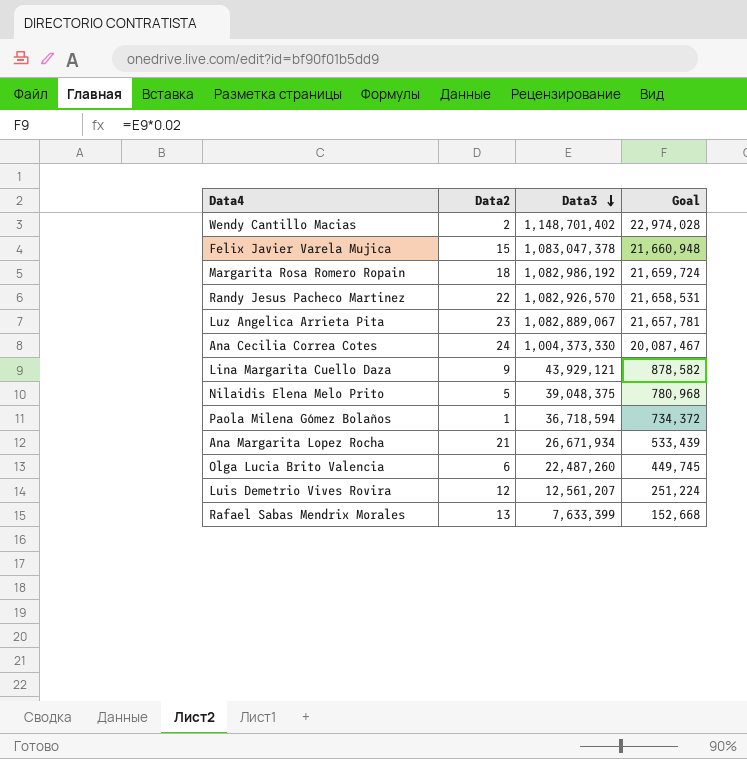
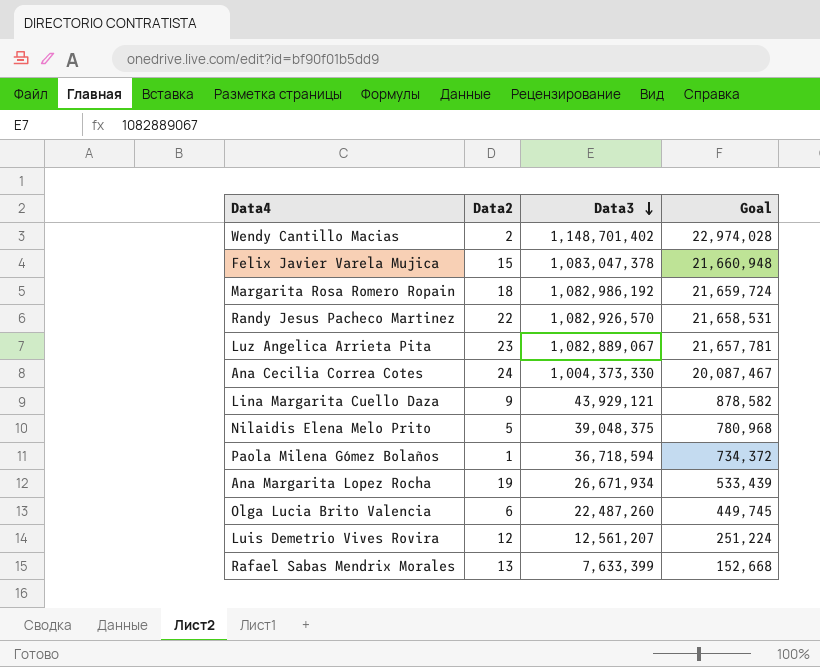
Ana Margarita Lopez Rocha | Data2: 21 -> 19

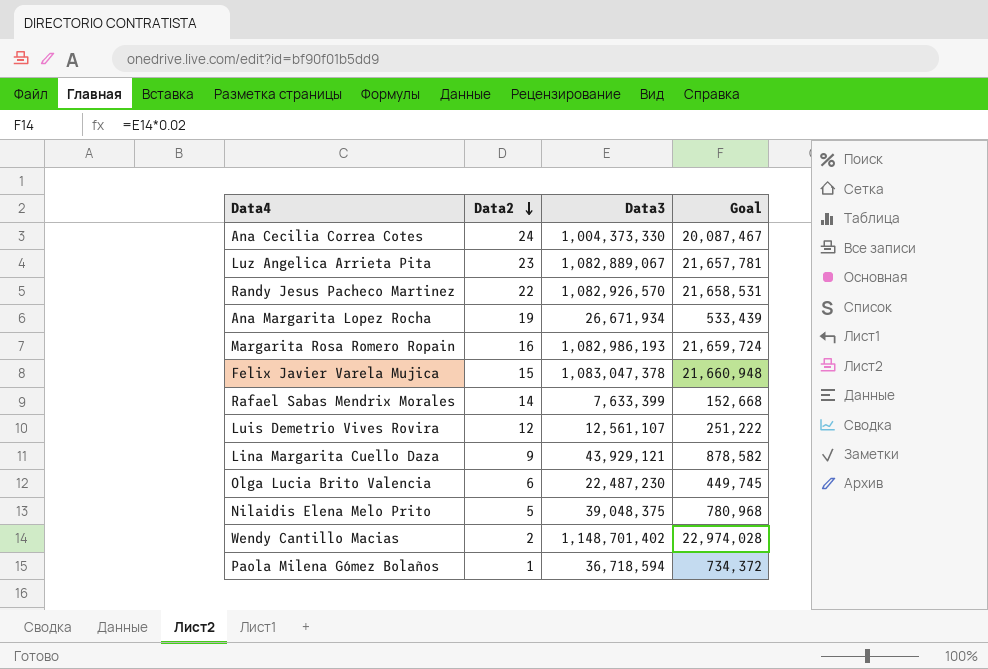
row order: Data3 descending -> Data2 descending
Margarita Rosa Romero Ropain | Data2: 18 -> 16
Margarita Rosa Romero Ropain | Data3: 1,082,986,192 -> 1,082,986,193
Rafael Sabas Mendrix Morales | Data2: 13 -> 14
Luis Demetrio Vives Rovira | Data3: 12,561,207 -> 12,561,107
Luis Demetrio Vives Rovira | Goal: 251,224 -> 251,222
Olga Lucia Brito Valencia | Data3: 22,487,260 -> 22,487,230

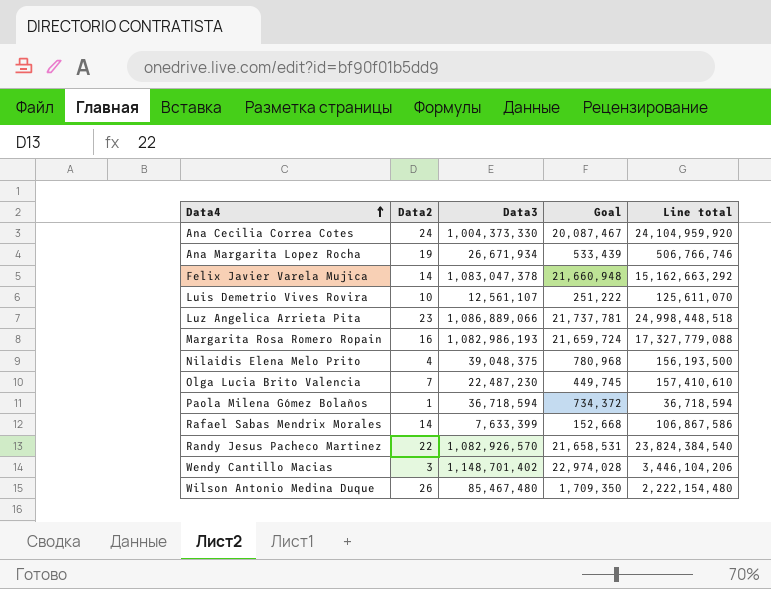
row order: Data2 descending -> Data4 ascending
column Line total | formula: none -> [Data2] * [Data3]
row Lina Margarita Cuello Daza: 9 | 43,929,121 | 878,582 -> none
Felix Javier Varela Mujica | Data2: 15 -> 14
Luis Demetrio Vives Rovira | Data2: 12 -> 10
Luz Angelica Arrieta Pita | Data3: 1,082,889,067 -> 1,086,889,066
Luz Angelica Arrieta Pita | Goal: 21,657,781 -> 21,737,781
Nilaidis Elena Melo Prito | Data2: 5 -> 4
Olga Lucia Brito Valencia | Data2: 6 -> 7
Wendy Cantillo Macias | Data2: 2 -> 3
row Wilson Antonio Medina Duque: none -> 26 | 85,467,480 | 1,709,350 | 2,222,154,480

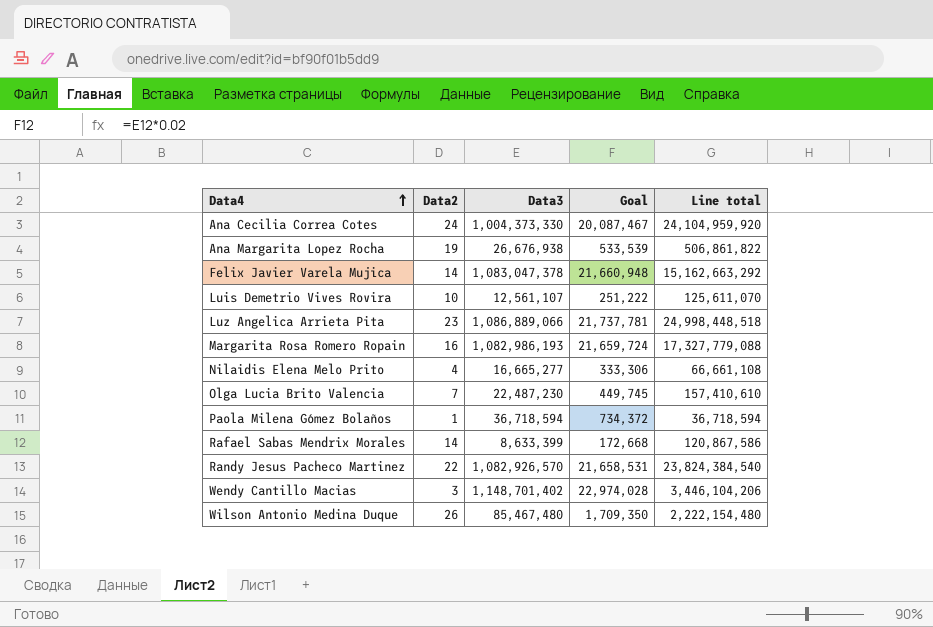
Ana Margarita Lopez Rocha | Data3: 26,671,934 -> 26,676,938
Ana Margarita Lopez Rocha | Goal: 533,439 -> 533,539
Ana Margarita Lopez Rocha | Line total: 506,766,746 -> 506,861,822
Nilaidis Elena Melo Prito | Data3: 39,048,375 -> 16,665,277
Nilaidis Elena Melo Prito | Goal: 780,968 -> 333,306
Nilaidis Elena Melo Prito | Line total: 156,193,500 -> 66,661,108
Rafael Sabas Mendrix Morales | Data3: 7,633,399 -> 8,633,399
Rafael Sabas Mendrix Morales | Goal: 152,668 -> 172,668
Rafael Sabas Mendrix Morales | Line total: 106,867,586 -> 120,867,586

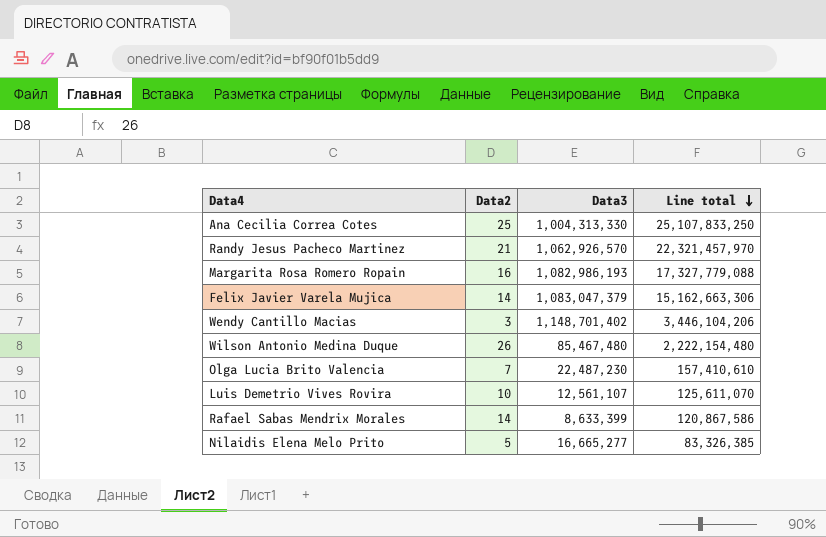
row order: Data4 ascending -> Line total descending
column Goal | formula: [Data3] * 0.02 -> none
row Ana Margarita Lopez Rocha: 19 | 26,676,938 | 533,539 | 506,861,822 -> none
row Luz Angelica Arrieta Pita: 23 | 1,086,889,066 | 21,737,781 | 24,998,448,518 -> none
row Paola Milena Gómez Bolaños: 1 | 36,718,594 | 734,372 | 36,718,594 -> none
Ana Cecilia Correa Cotes | Data2: 24 -> 25
Ana Cecilia Correa Cotes | Data3: 1,004,373,330 -> 1,004,313,330
Ana Cecilia Correa Cotes | Line total: 24,104,959,920 -> 25,107,833,250
Randy Jesus Pacheco Martinez | Data2: 22 -> 21
Randy Jesus Pacheco Martinez | Data3: 1,082,926,570 -> 1,062,926,570
Randy Jesus Pacheco Martinez | Line total: 23,824,384,540 -> 22,321,457,970
Felix Javier Varela Mujica | Data3: 1,083,047,378 -> 1,083,047,379
Felix Javier Varela Mujica | Line total: 15,162,663,292 -> 15,162,663,306
Nilaidis Elena Melo Prito | Data2: 4 -> 5
Nilaidis Elena Melo Prito | Line total: 66,661,108 -> 83,326,385

